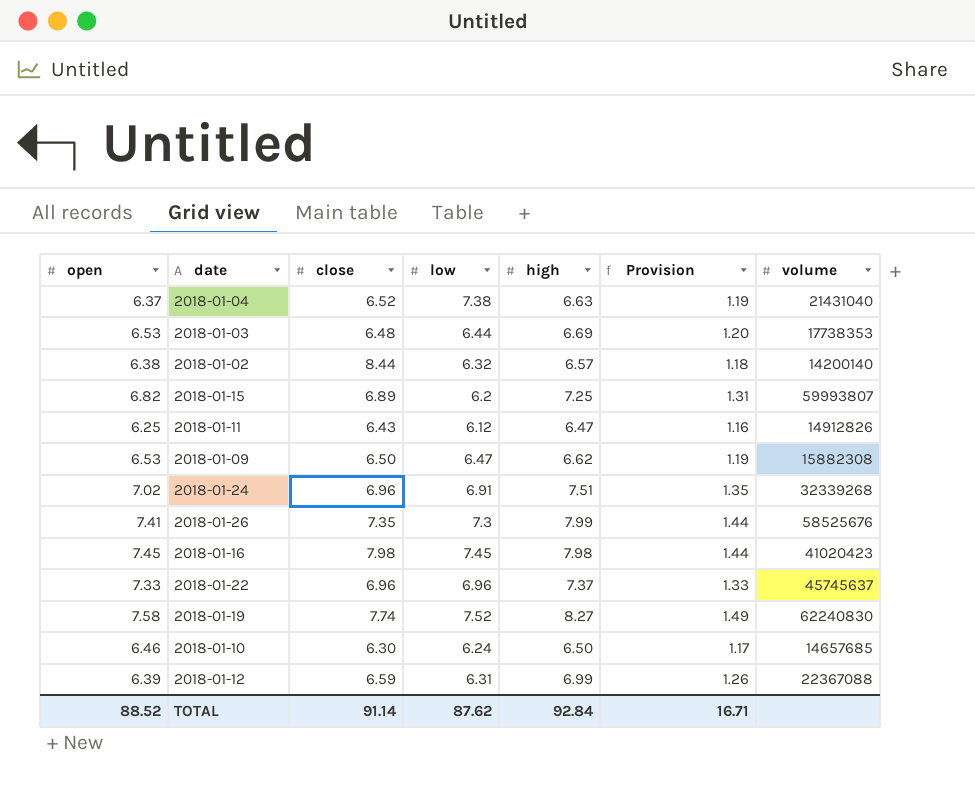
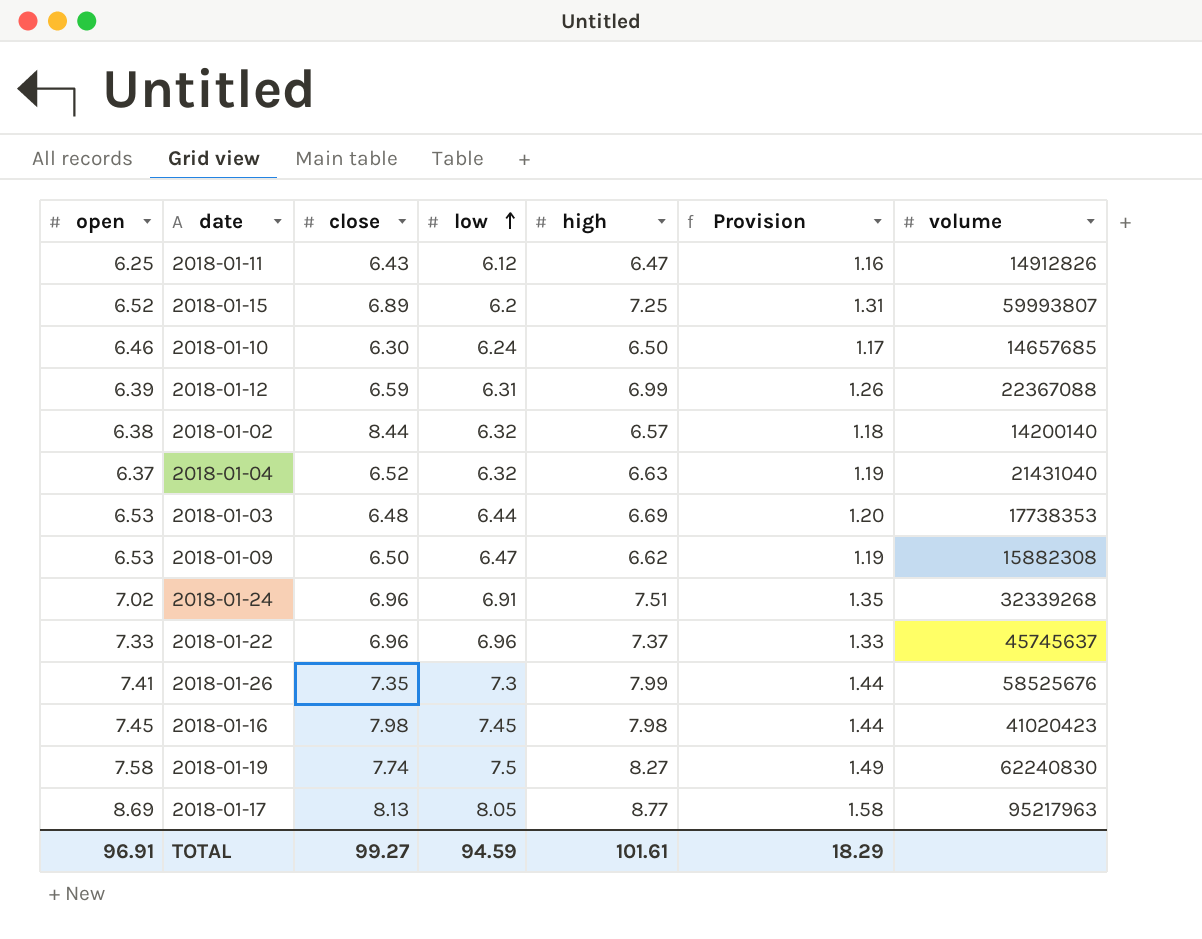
row order: none -> low ascending
2018-01-15 | open: 6.82 -> 6.52
2018-01-04 | low: 7.38 -> 6.32
2018-01-19 | low: 7.52 -> 7.5
row 2018-01-17: none -> 8.69 | 8.13 | 8.05 | 8.77 | 1.58 | 95217963
TOTAL | open: 88.52 -> 96.91
TOTAL | close: 91.14 -> 99.27
TOTAL | low: 87.62 -> 94.59
TOTAL | high: 92.84 -> 101.61
TOTAL | Provision: 16.71 -> 18.29

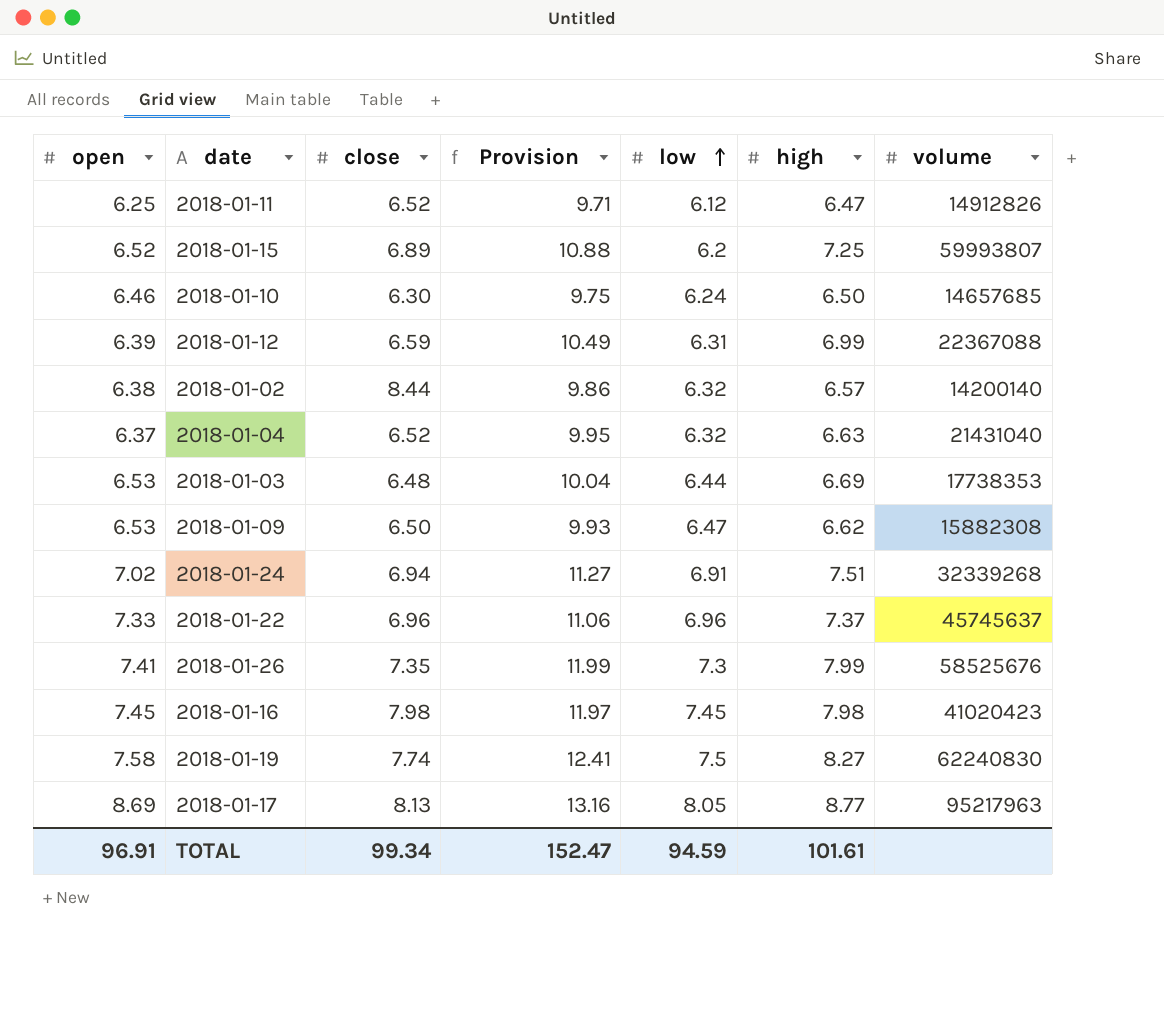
column Provision | formula: [high] * 0.18 -> [high] * 1.5
column Provision | position: 6 -> 4
2018-01-11 | close: 6.43 -> 6.52
2018-01-24 | close: 6.96 -> 6.94
TOTAL | close: 99.27 -> 99.34
TOTAL | Provision: 18.29 -> 152.47

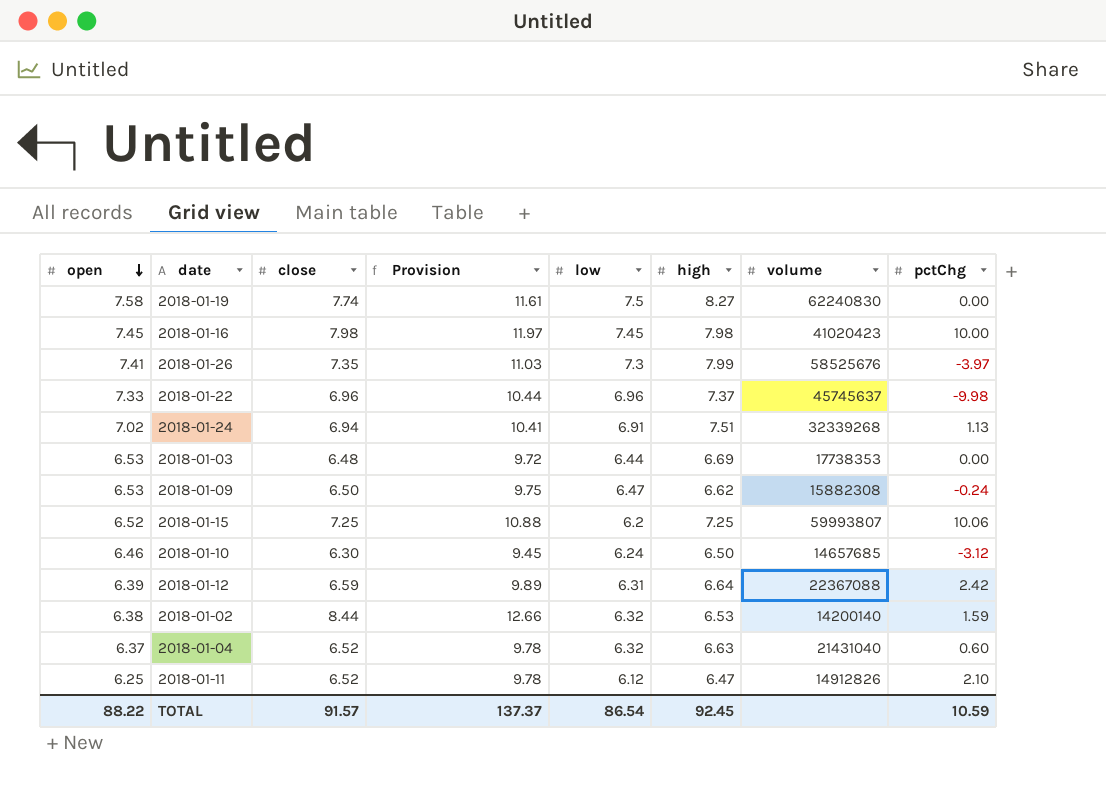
row order: low ascending -> open descending
column Provision | formula: [high] * 1.5 -> [close] * 1.5
column pctChg | position: none -> 8
row 2018-01-17: 8.69 | 8.13 | 13.16 | 8.05 | 8.77 | 95217963 -> none
2018-01-15 | close: 6.89 -> 7.25
2018-01-12 | high: 6.99 -> 6.64
2018-01-02 | high: 6.57 -> 6.53
TOTAL | open: 96.91 -> 88.22
TOTAL | close: 99.34 -> 91.57
TOTAL | Provision: 152.47 -> 137.37
TOTAL | low: 94.59 -> 86.54
TOTAL | high: 101.61 -> 92.45

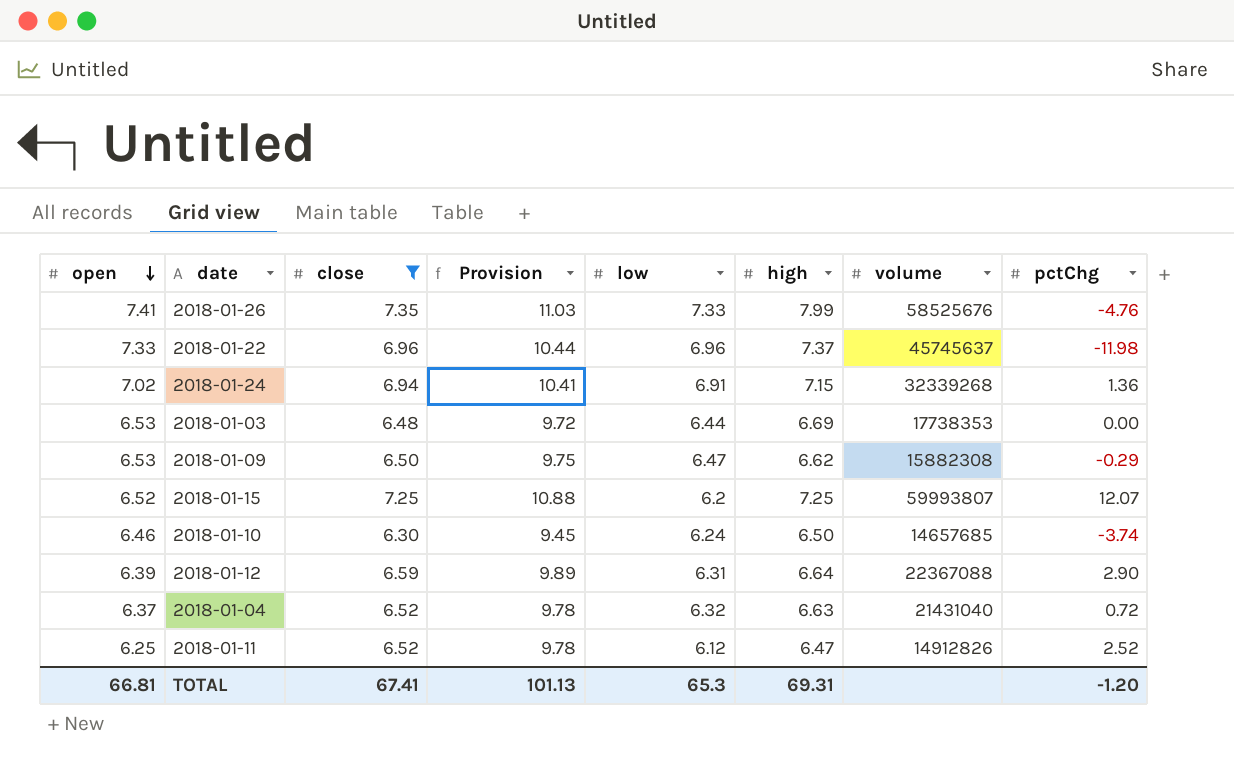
filter: none -> close <= 7.35
2018-01-26 | low: 7.3 -> 7.33
2018-01-26 | pctChg: -3.97 -> -4.76
2018-01-22 | pctChg: -9.98 -> -11.98
2018-01-24 | high: 7.51 -> 7.15
2018-01-24 | pctChg: 1.13 -> 1.36
2018-01-09 | pctChg: -0.24 -> -0.29
2018-01-15 | pctChg: 10.06 -> 12.07
2018-01-10 | pctChg: -3.12 -> -3.74
2018-01-12 | pctChg: 2.42 -> 2.90
2018-01-04 | pctChg: 0.60 -> 0.72
2018-01-11 | pctChg: 2.10 -> 2.52
TOTAL | open: 88.22 -> 66.81
TOTAL | close: 91.57 -> 67.41
TOTAL | Provision: 137.37 -> 101.13
TOTAL | low: 86.54 -> 65.3
TOTAL | high: 92.45 -> 69.31
TOTAL | pctChg: 10.59 -> -1.20

